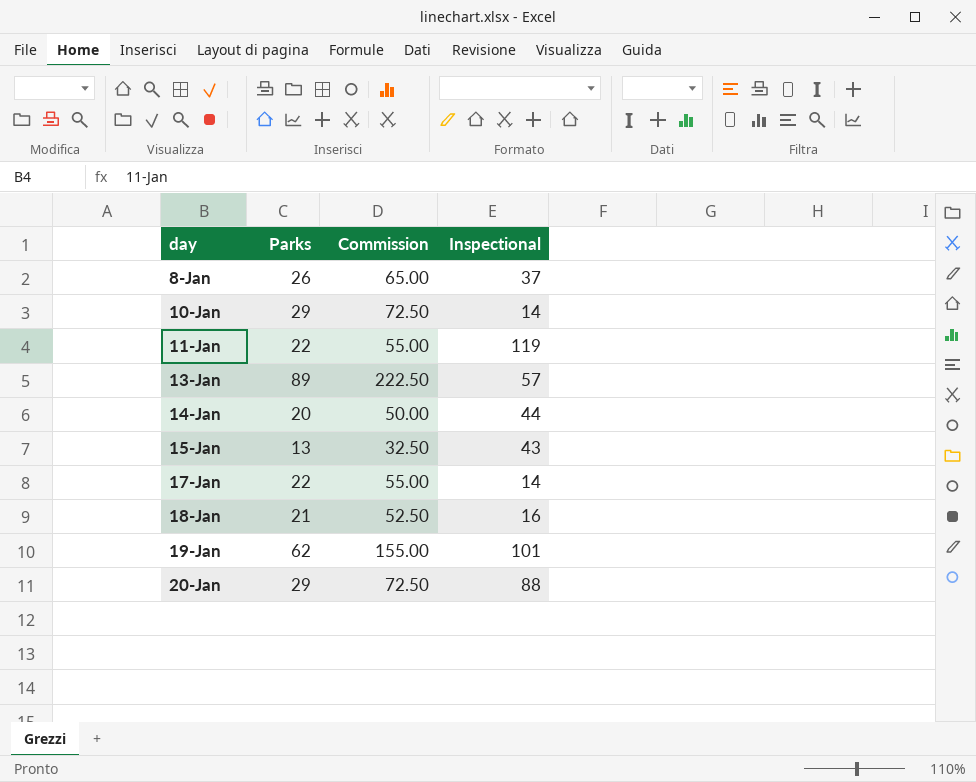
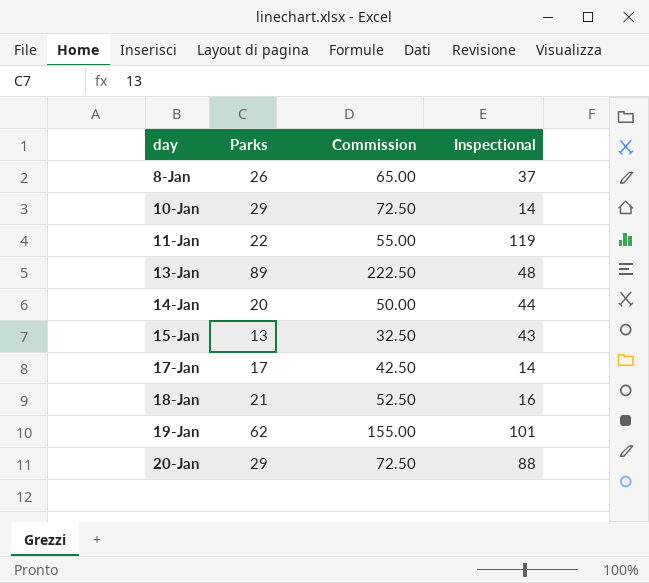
13-Jan | Inspectional: 57 -> 48
17-Jan | Parks: 22 -> 17
17-Jan | Commission: 55.00 -> 42.50

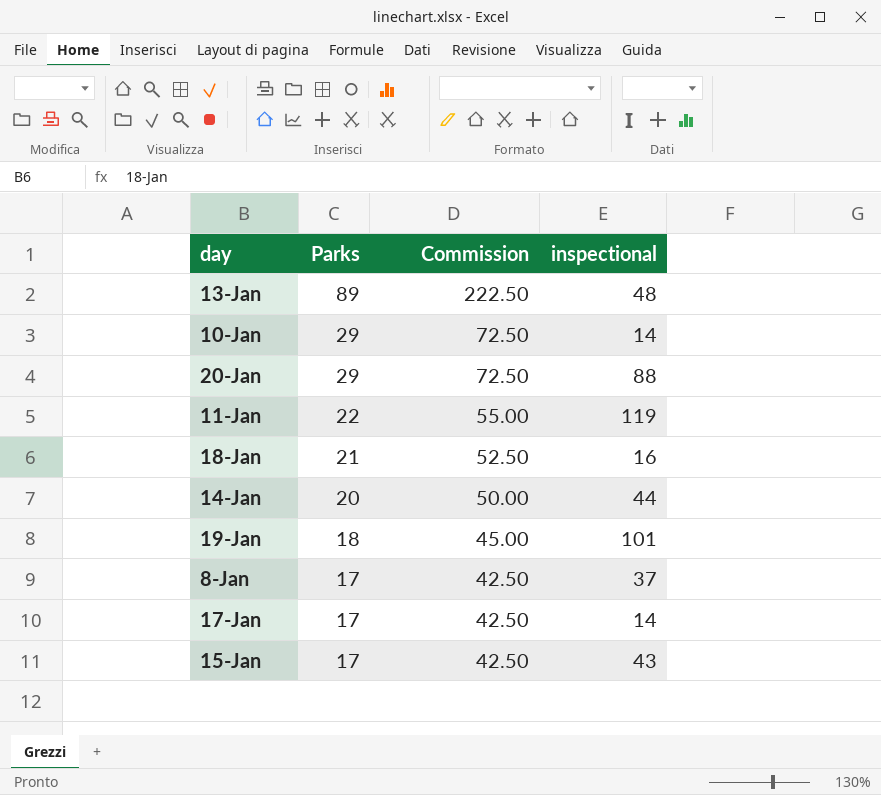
row order: day ascending -> Parks descending
column name: Inspectional -> inspectional
19-Jan | Parks: 62 -> 18
19-Jan | Commission: 155.00 -> 45.00
8-Jan | Parks: 26 -> 17
8-Jan | Commission: 65.00 -> 42.50
15-Jan | Parks: 13 -> 17
15-Jan | Commission: 32.50 -> 42.50

